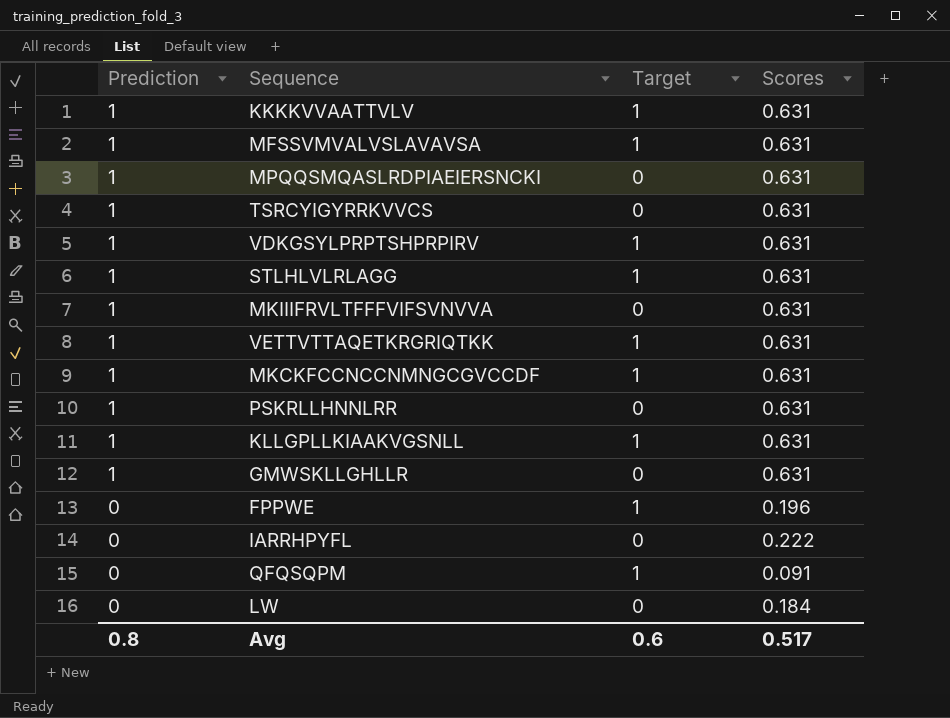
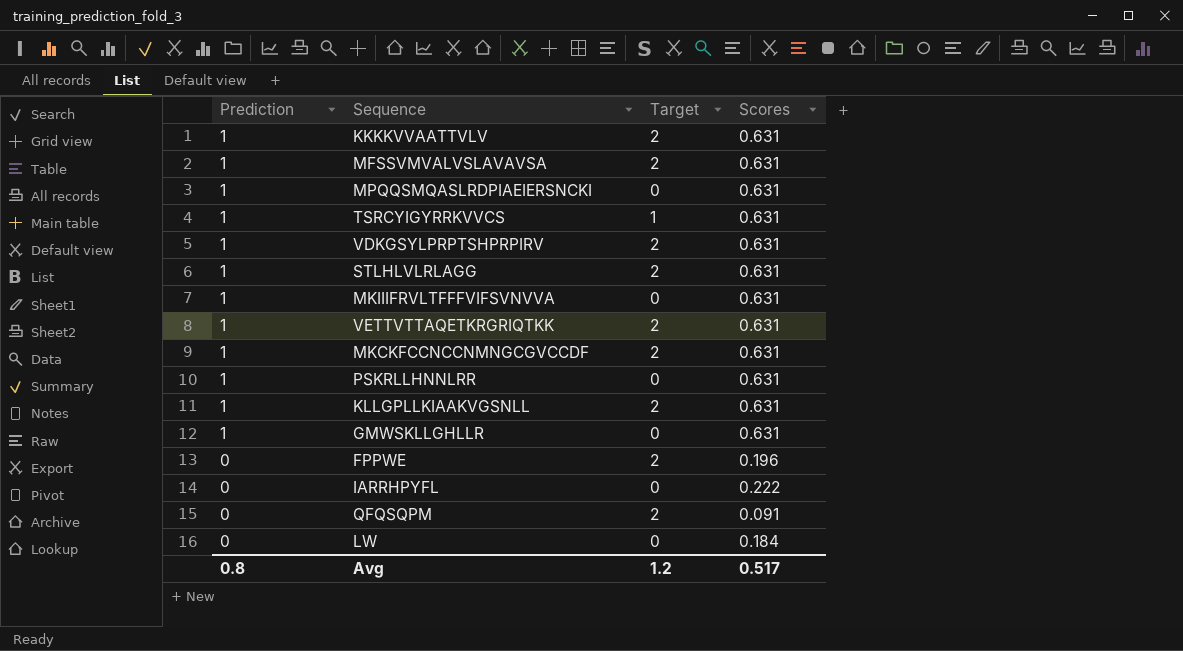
KKKKVVAATTVLV | Target: 1 -> 2
MFSSVMVALVSLAVAVSA | Target: 1 -> 2
TSRCYIGYRRKVVCS | Target: 0 -> 1
VDKGSYLPRPTSHPRPIRV | Target: 1 -> 2
STLHLVLRLAGG | Target: 1 -> 2
VETTVTTAQETKRGRIQTKK | Target: 1 -> 2
MKCKFCCNCCNMNGCGVCCDF | Target: 1 -> 2
KLLGPLLKIAAKVGSNLL | Target: 1 -> 2
FPPWE | Target: 1 -> 2
QFQSQPM | Target: 1 -> 2
Avg | Target: 0.6 -> 1.2

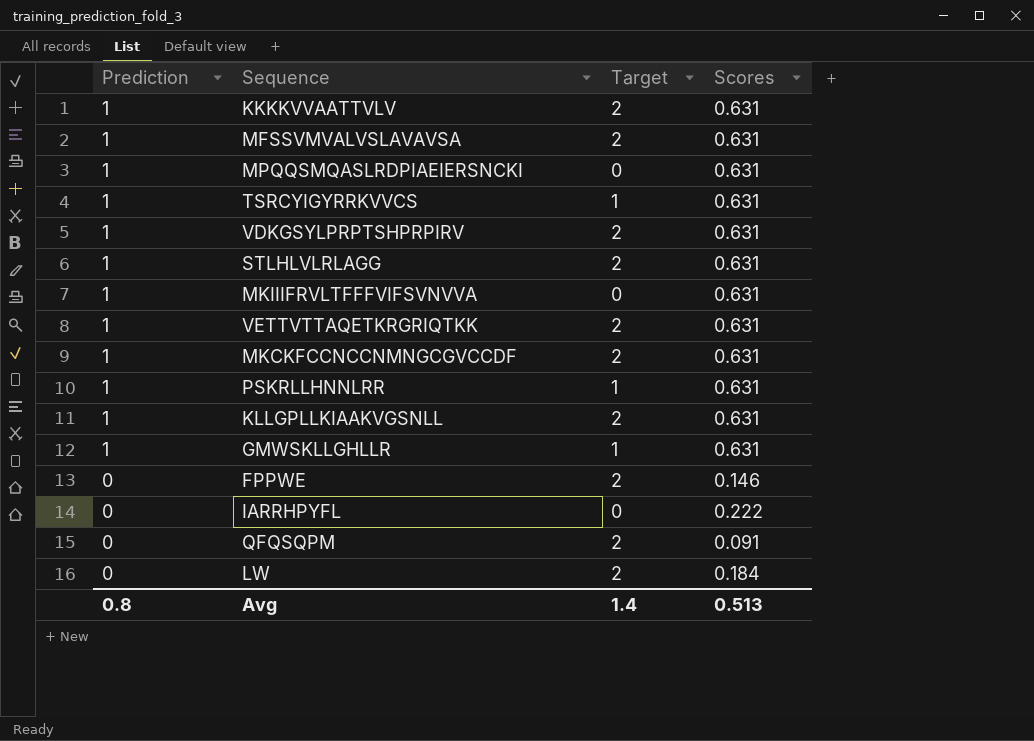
PSKRLLHNNLRR | Target: 0 -> 1
GMWSKLLGHLLR | Target: 0 -> 1
FPPWE | Scores: 0.196 -> 0.146
LW | Target: 0 -> 2
Avg | Target: 1.2 -> 1.4
Avg | Scores: 0.517 -> 0.513

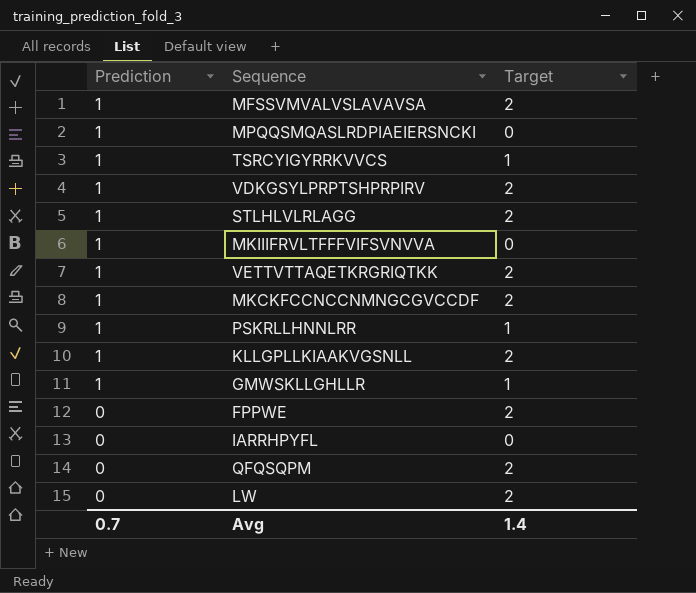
column Scores | position: 4 -> none
row KKKKVVAATTVLV: 1 | 2 | 0.631 -> none
Avg | Prediction: 0.8 -> 0.7

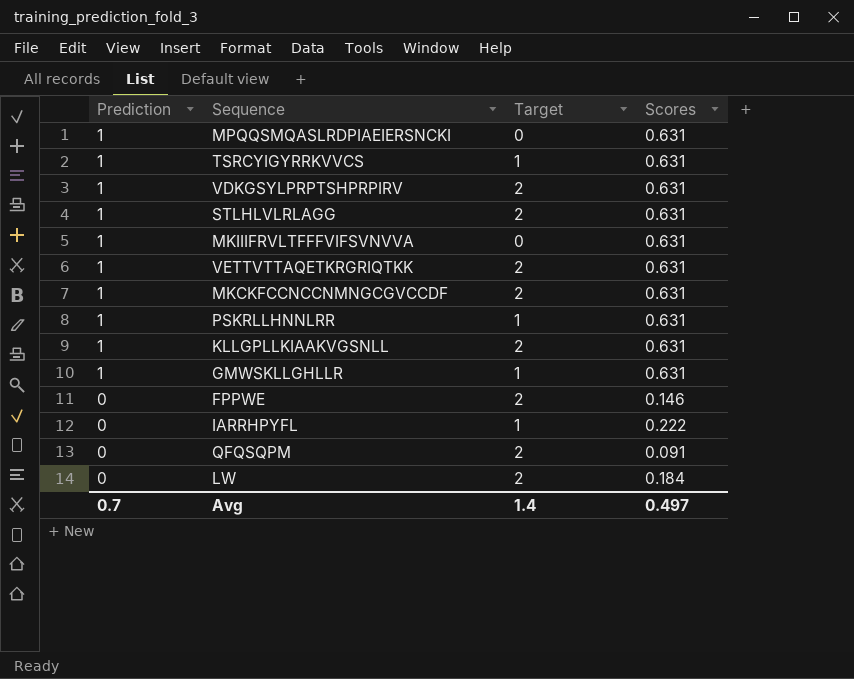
column Scores | position: none -> 4
row MFSSVMVALVSLAVAVSA: 1 | 2 -> none
IARRHPYFL | Target: 0 -> 1

